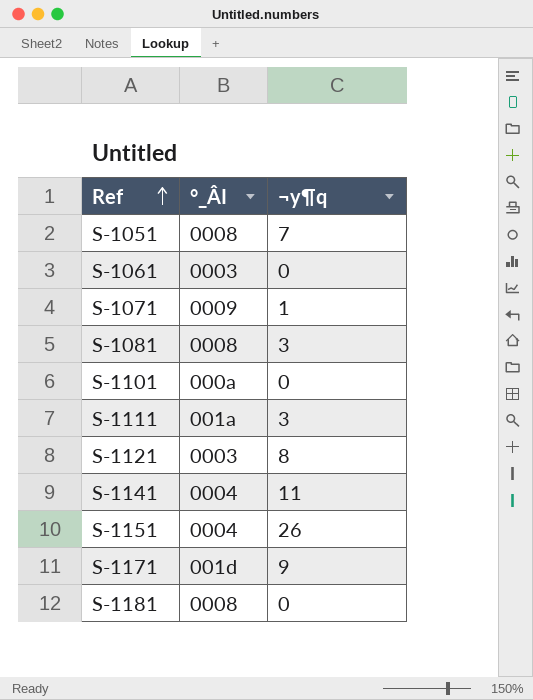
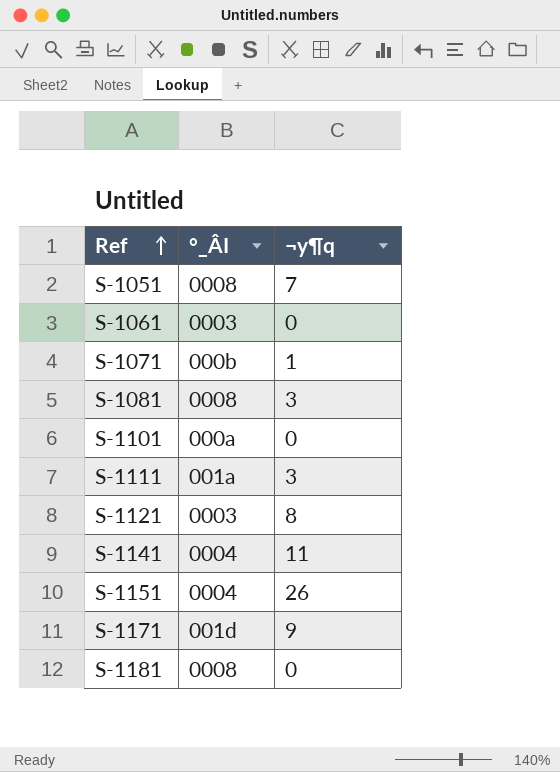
S-1071 | °_ÂI: 0009 -> 000b

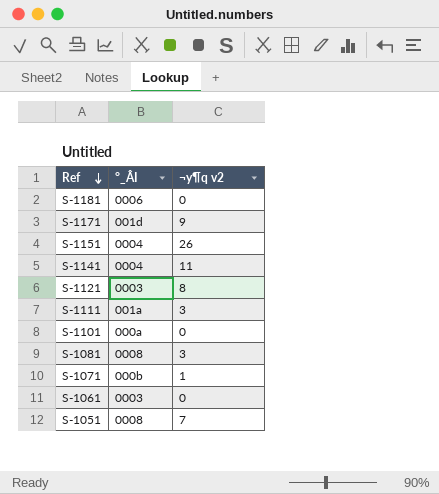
row order: Ref ascending -> Ref descending
column name: ¬y¶q -> ¬y¶q v2
S-1181 | °_ÂI: 0008 -> 0006

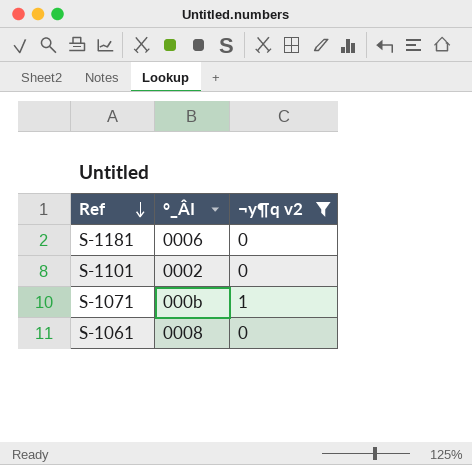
filter: none -> ¬y¶q v2 <= 1
S-1101 | °_ÂI: 000a -> 0002
S-1061 | °_ÂI: 0003 -> 0008

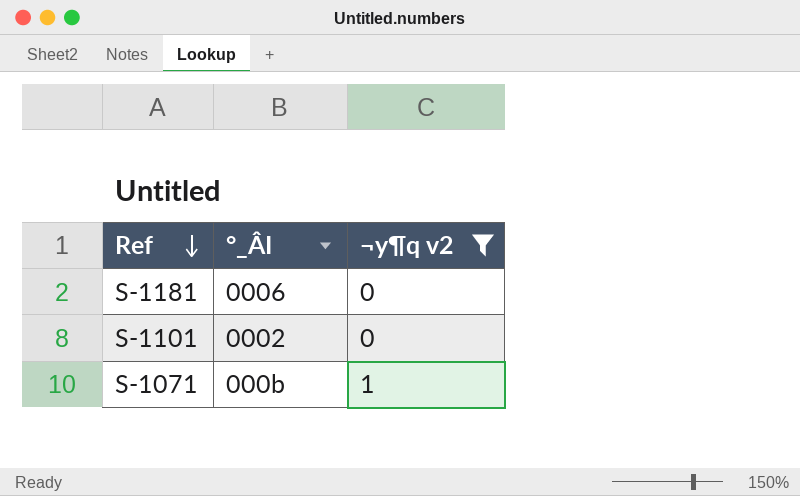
row S-1061: 0008 | 0 -> none

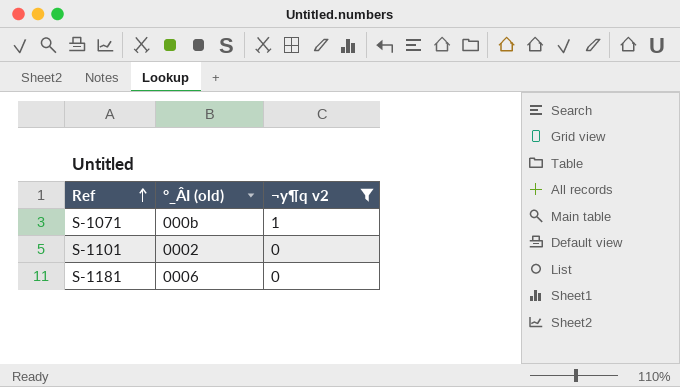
row order: Ref descending -> Ref ascending
column name: °_ÂI -> °_ÂI (old)

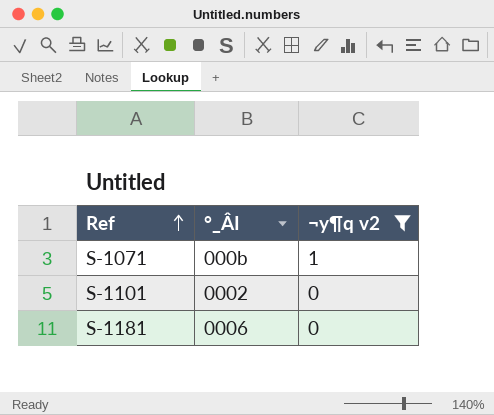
column name: °_ÂI (old) -> °_ÂI

